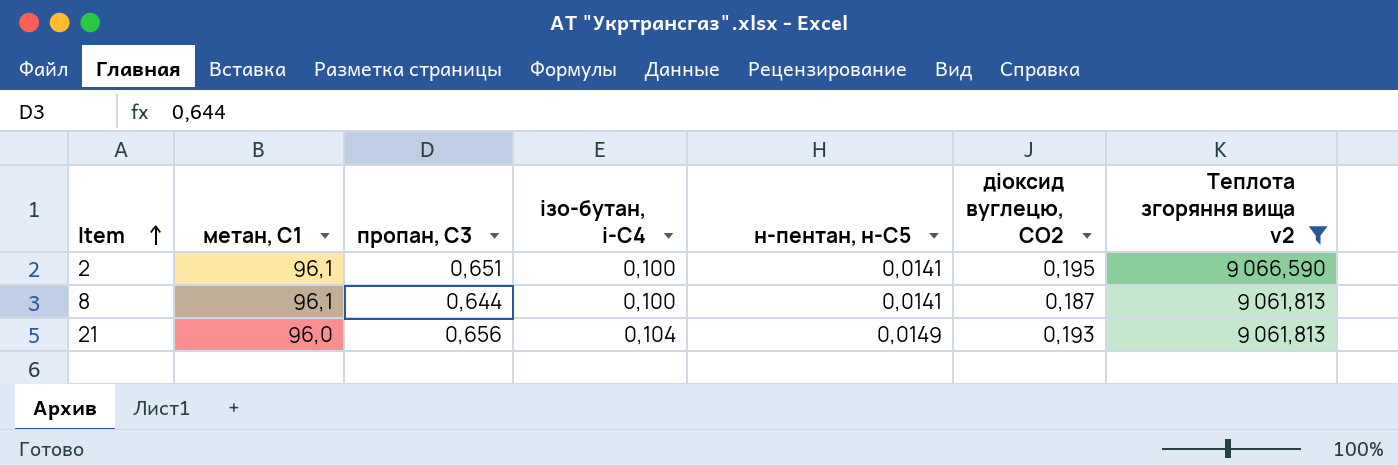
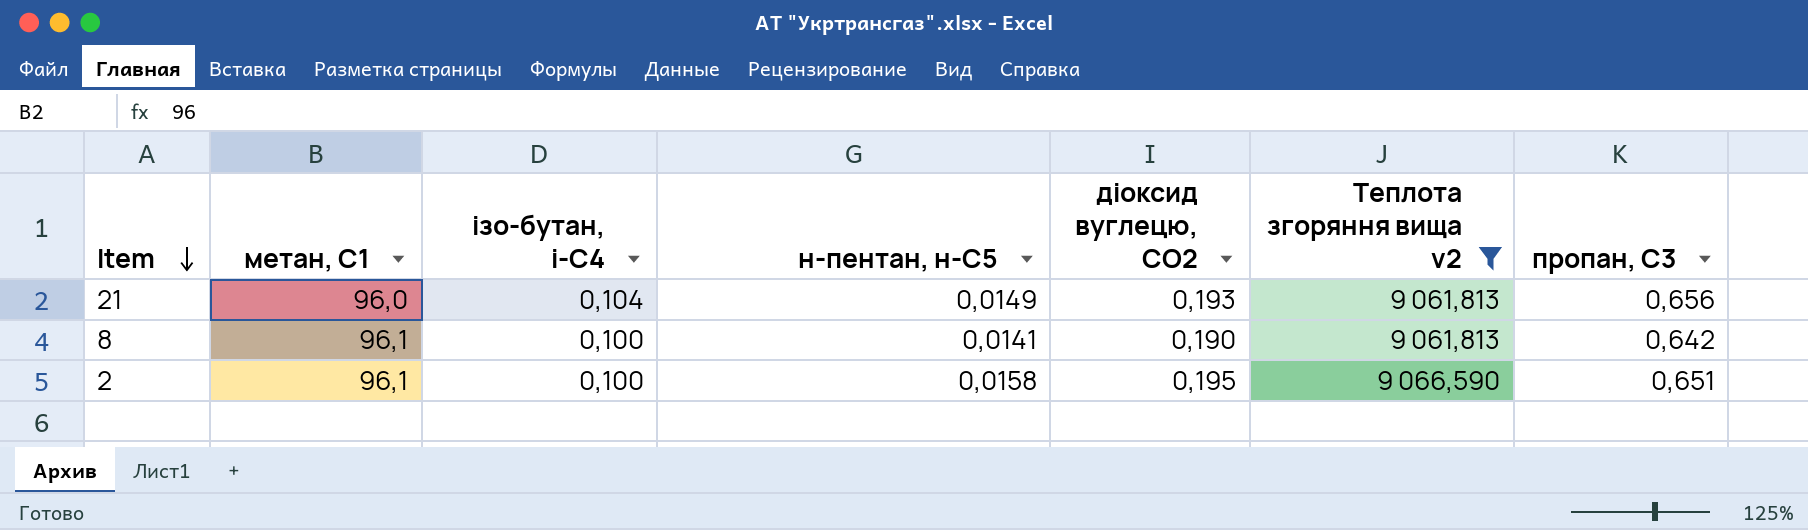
row order: Item ascending -> Item descending
column пропан, С3 | position: 3 -> 7
8 | діоксид вуглецю, CО2: 0,187 -> 0,190
8 | пропан, С3: 0,644 -> 0,642
2 | н-пентан, н-С5: 0,0141 -> 0,0158

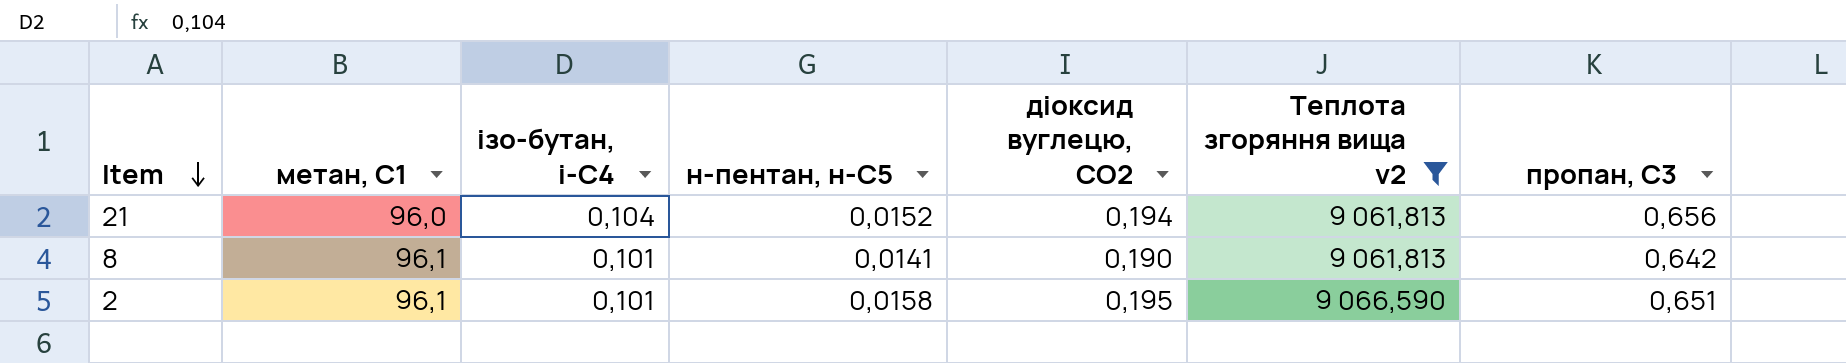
21 | н-пентан, н-С5: 0,0149 -> 0,0152
21 | діоксид вуглецю, CО2: 0,193 -> 0,194
8 | ізо-бутан, і-С4: 0,100 -> 0,101
2 | ізо-бутан, і-С4: 0,100 -> 0,101

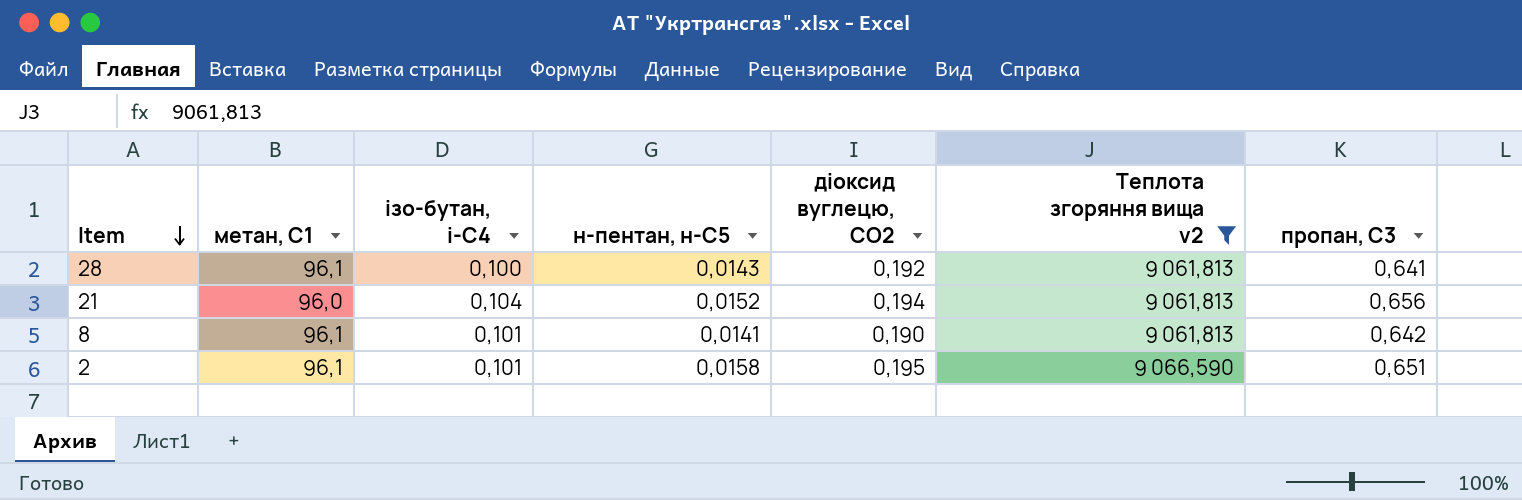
row 28: none -> 96,1 | 0,100 | 0,0143 | 0,192 | 9 061,813 | 0,641

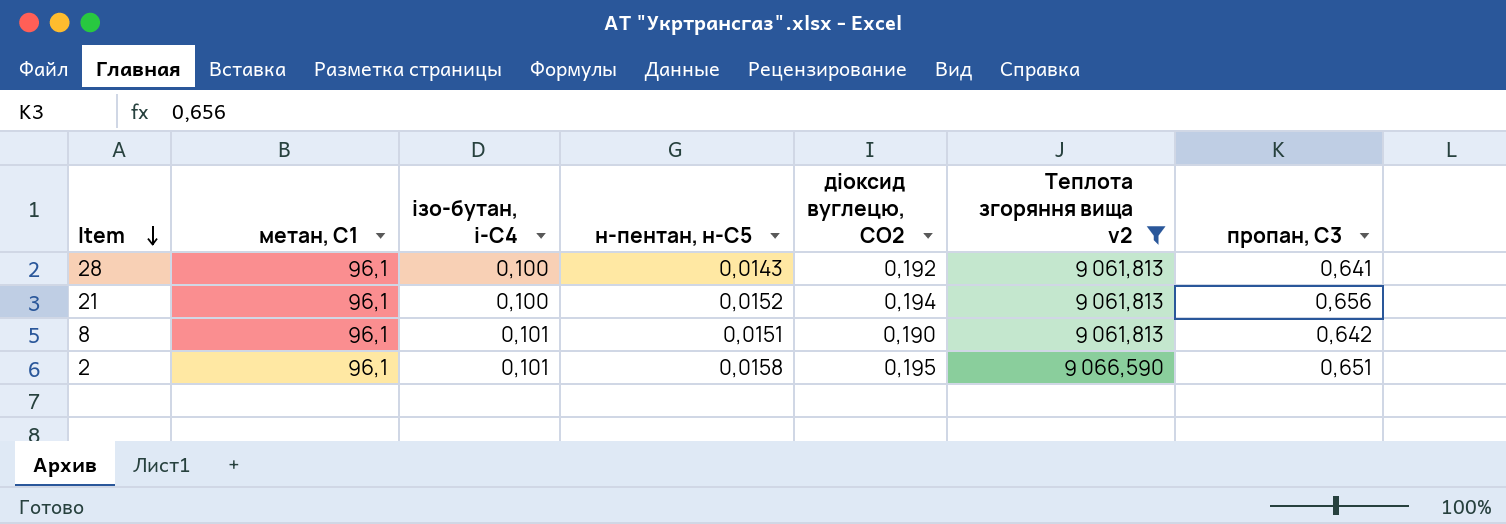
21 | метан, С1: 96,0 -> 96,1
21 | ізо-бутан, і-С4: 0,104 -> 0,100
8 | н-пентан, н-С5: 0,0141 -> 0,0151

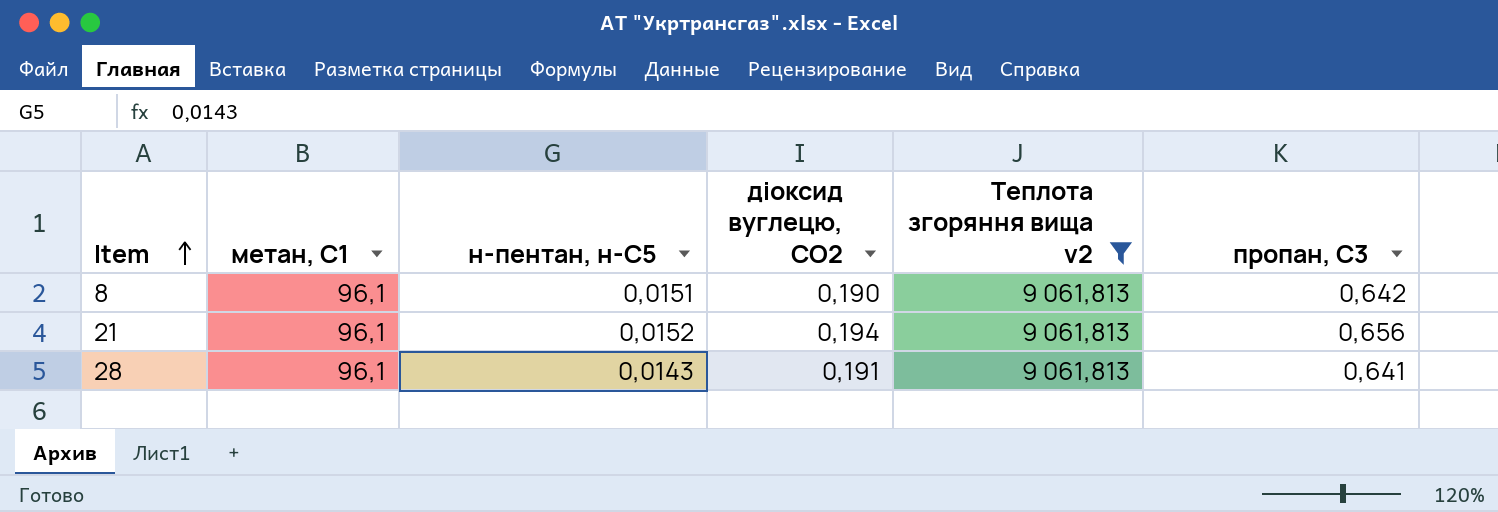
row order: Item descending -> Item ascending
column ізо-бутан, і-С4 | position: 3 -> none
row 2: 96,1 | 0,101 | 0,0158 | 0,195 | 9 066,590 | 0,651 -> none
28 | діоксид вуглецю, CО2: 0,192 -> 0,191

